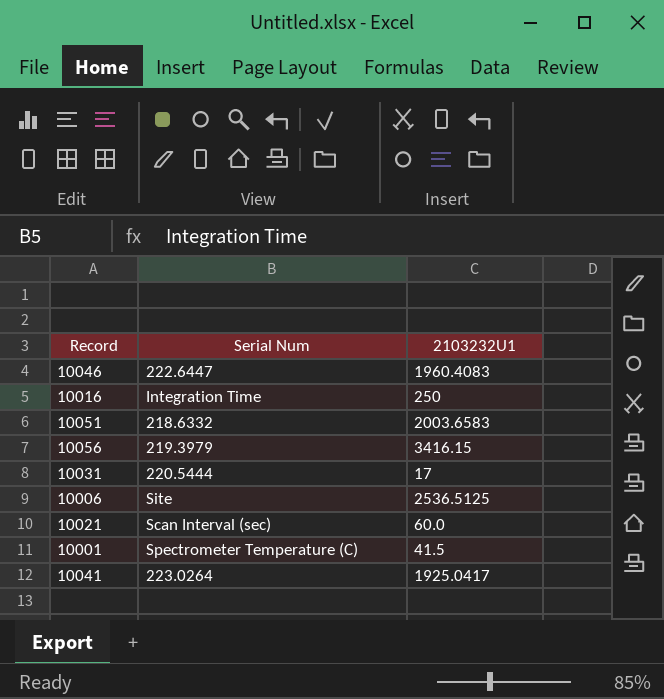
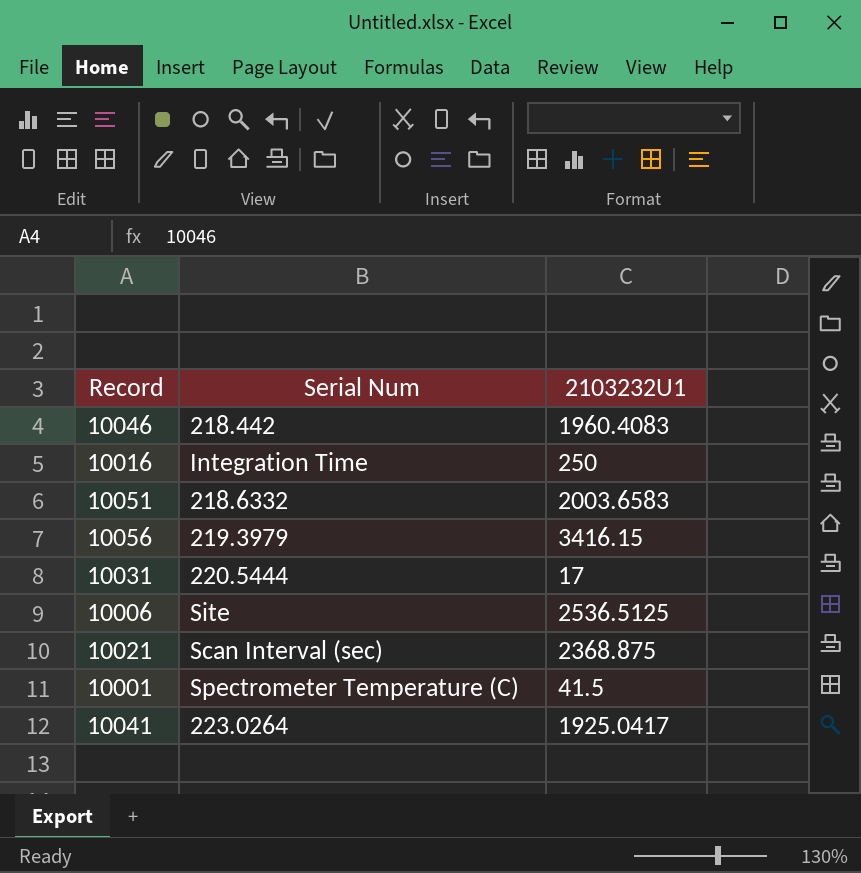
10046 | Serial Num: 222.6447 -> 218.442
10021 | 2103232U1: 60.0 -> 2368.875

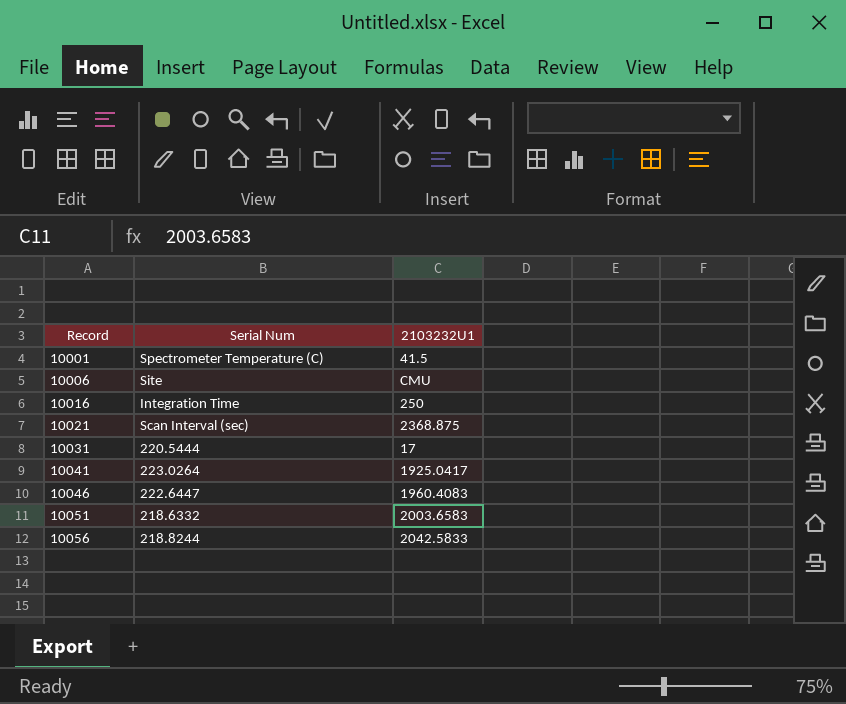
row order: none -> Record ascending
10006 | 2103232U1: 2536.5125 -> CMU
10046 | Serial Num: 218.442 -> 222.6447
10056 | Serial Num: 219.3979 -> 218.8244
10056 | 2103232U1: 3416.15 -> 2042.5833

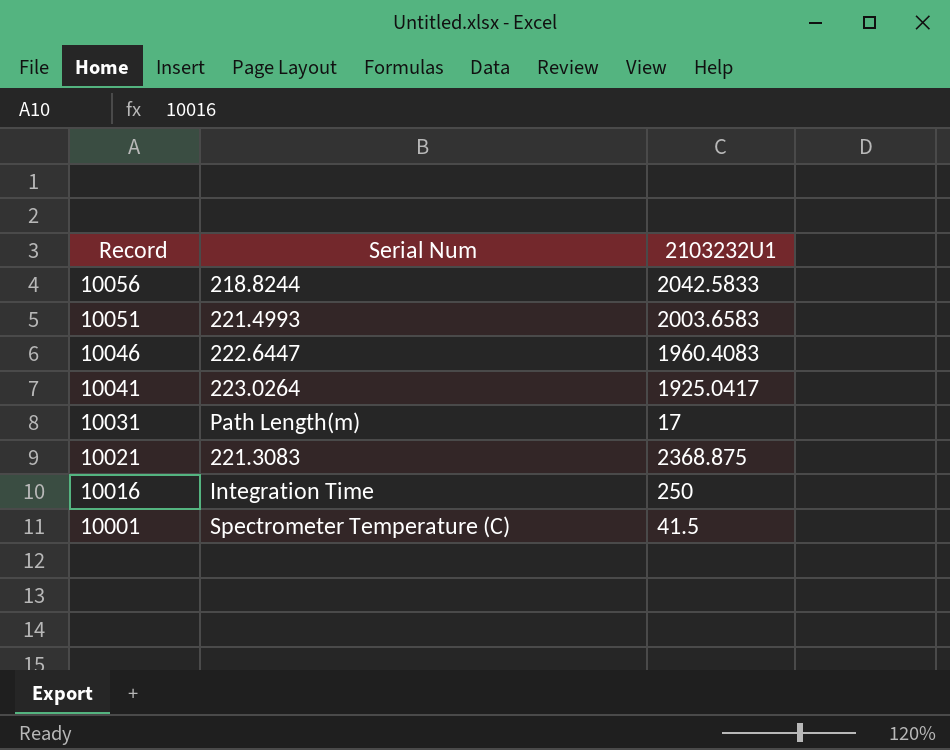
row order: Record ascending -> Record descending
row 10006: Site | CMU -> none
10051 | Serial Num: 218.6332 -> 221.4993
10031 | Serial Num: 220.5444 -> Path Length(m)
10021 | Serial Num: Scan Interval (sec) -> 221.3083

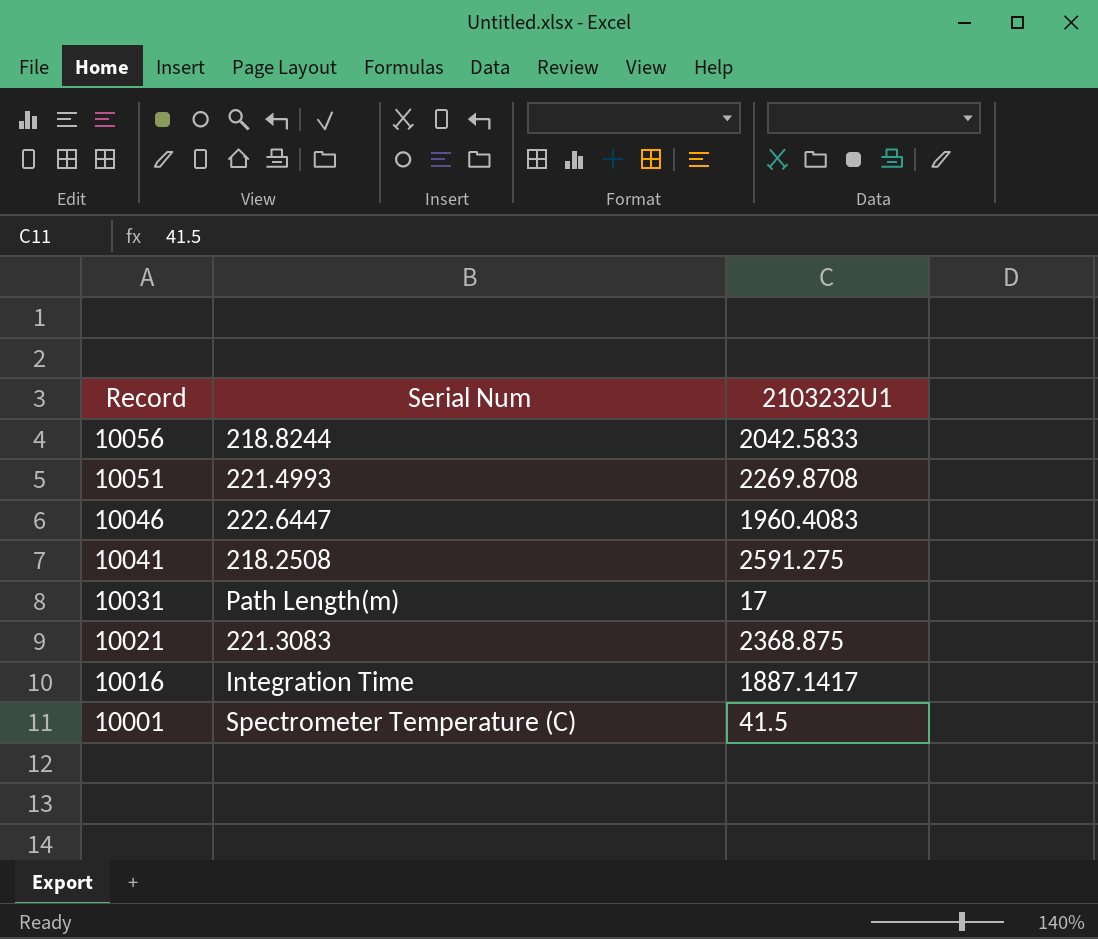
10051 | 2103232U1: 2003.6583 -> 2269.8708
10041 | Serial Num: 223.0264 -> 218.2508
10041 | 2103232U1: 1925.0417 -> 2591.275
10016 | 2103232U1: 250 -> 1887.1417

